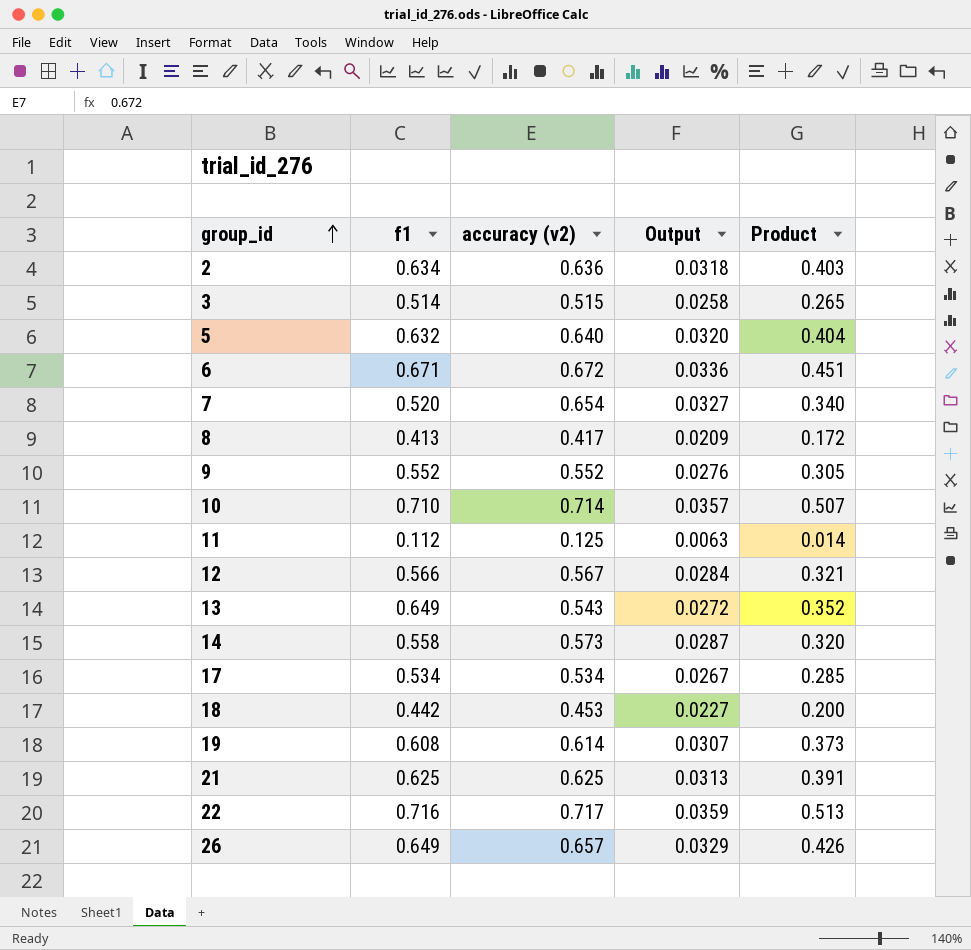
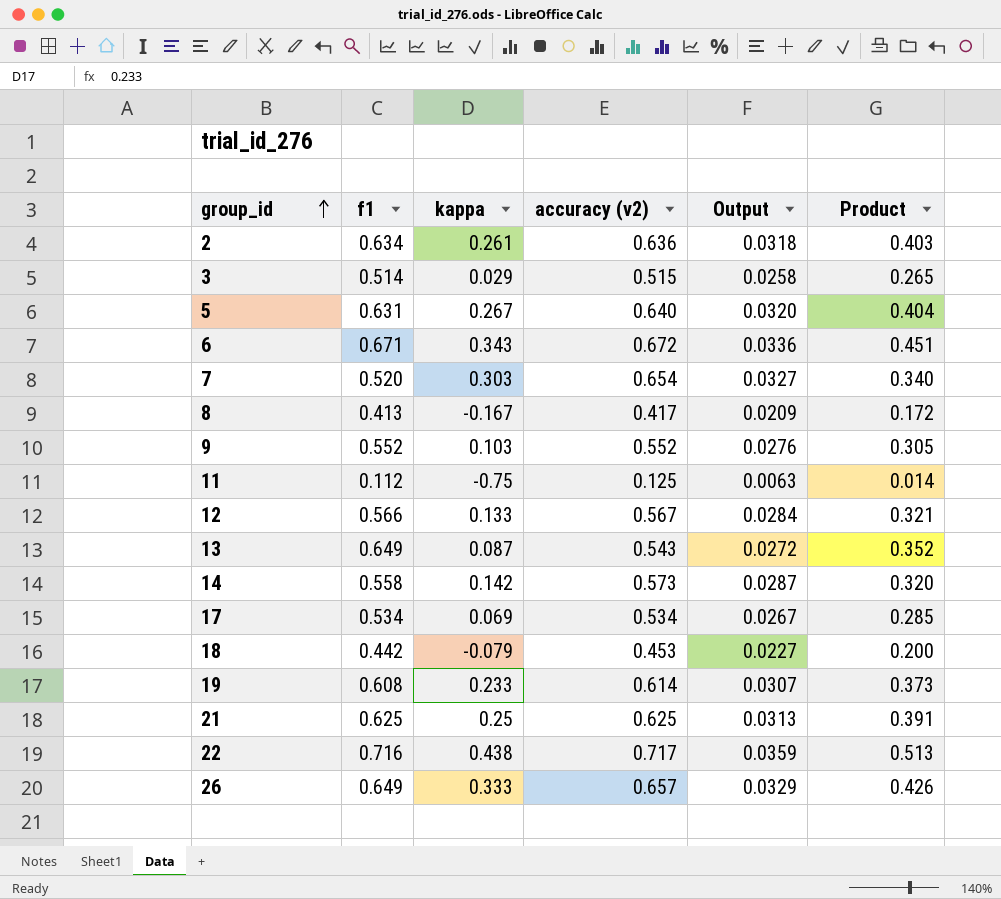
column kappa | position: none -> 3
row 10: 0.710 | 0.714 | 0.0357 | 0.507 -> none
5 | f1: 0.632 -> 0.631

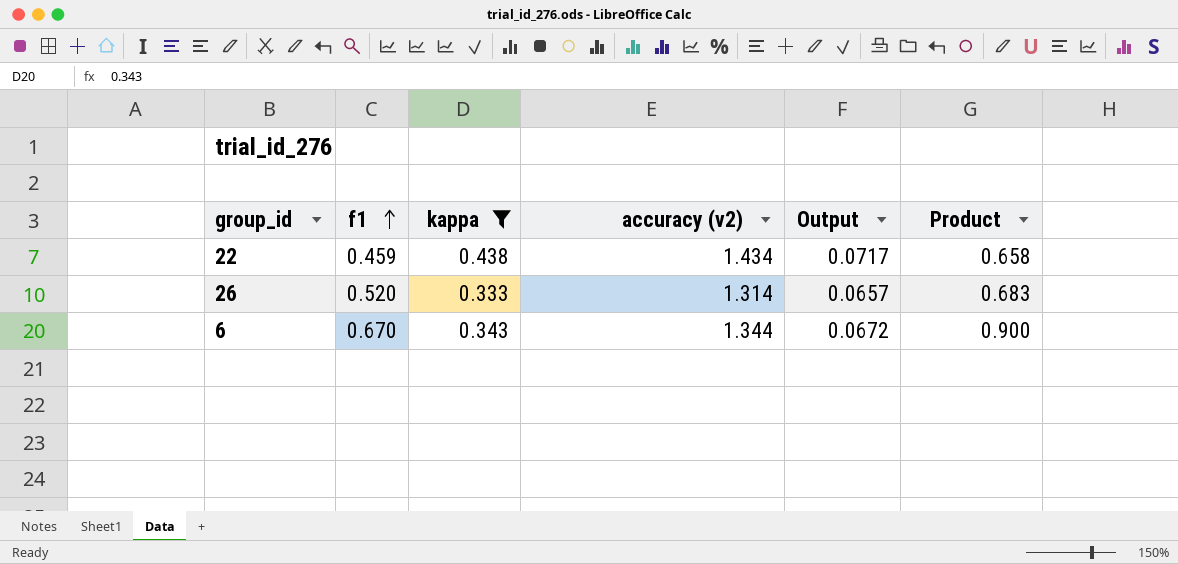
filter: none -> kappa >= 0.333
row order: group_id ascending -> f1 ascending
22 | f1: 0.716 -> 0.459
22 | accuracy (v2): 0.717 -> 1.434
22 | Output: 0.0359 -> 0.0717
22 | Product: 0.513 -> 0.658
26 | f1: 0.649 -> 0.520
26 | accuracy (v2): 0.657 -> 1.314
26 | Output: 0.0329 -> 0.0657
26 | Product: 0.426 -> 0.683
6 | f1: 0.671 -> 0.670
6 | accuracy (v2): 0.672 -> 1.344
6 | Output: 0.0336 -> 0.0672
6 | Product: 0.451 -> 0.900

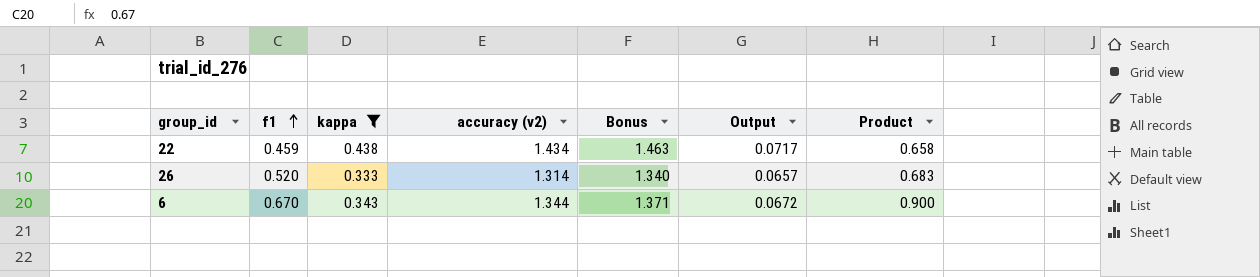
column Bonus | formula: none -> [accuracy (v2)] * 1.02

